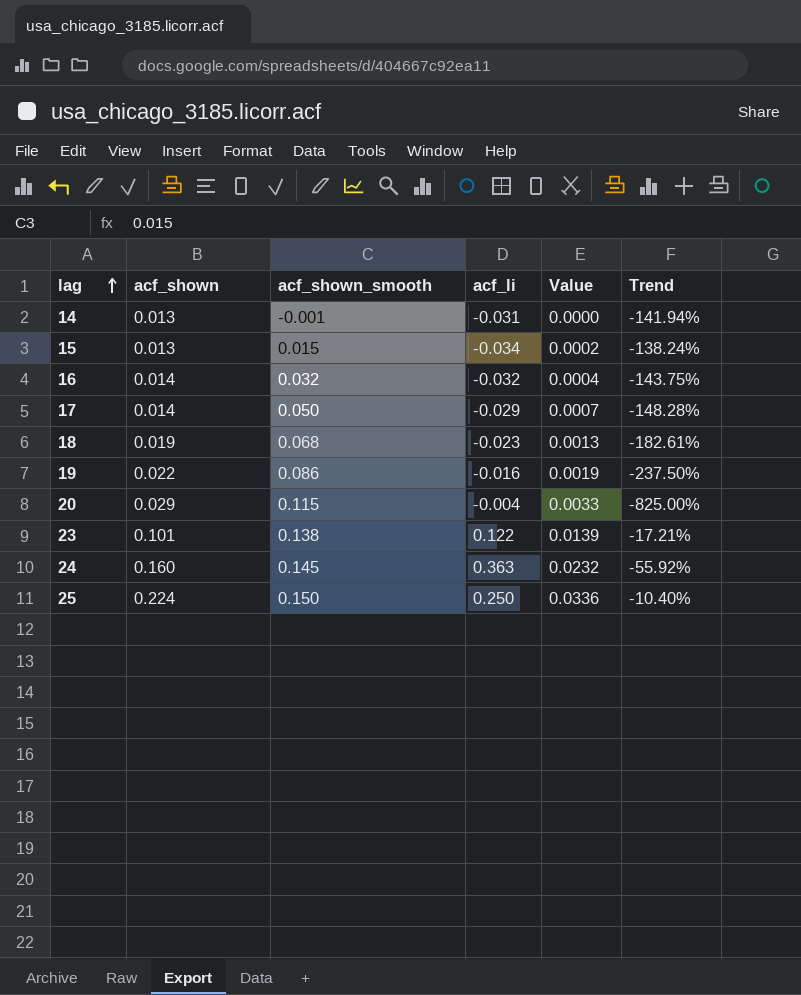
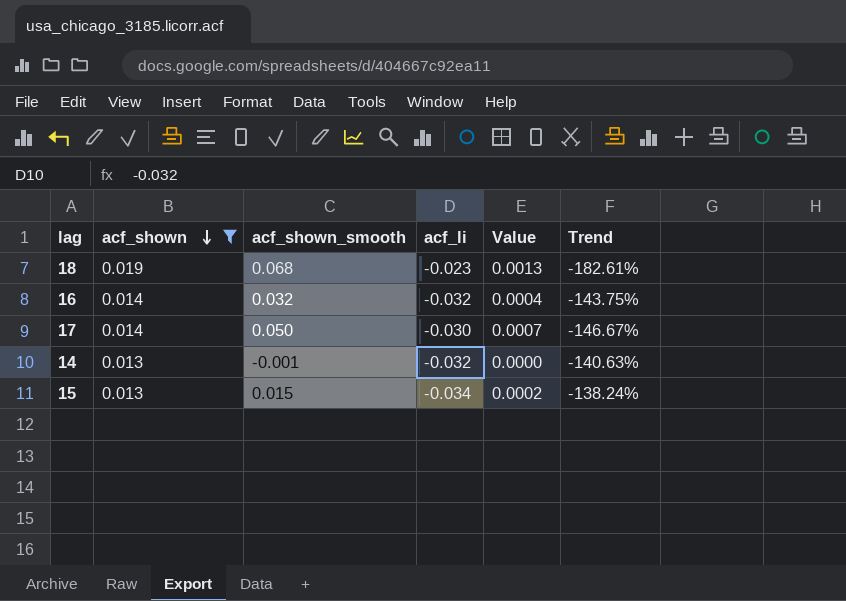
filter: none -> acf_shown <= 0.019
row order: lag ascending -> acf_shown descending
17 | acf_li: -0.029 -> -0.030
17 | Trend: -148.28% -> -146.67%
14 | acf_li: -0.031 -> -0.032
14 | Trend: -141.94% -> -140.63%

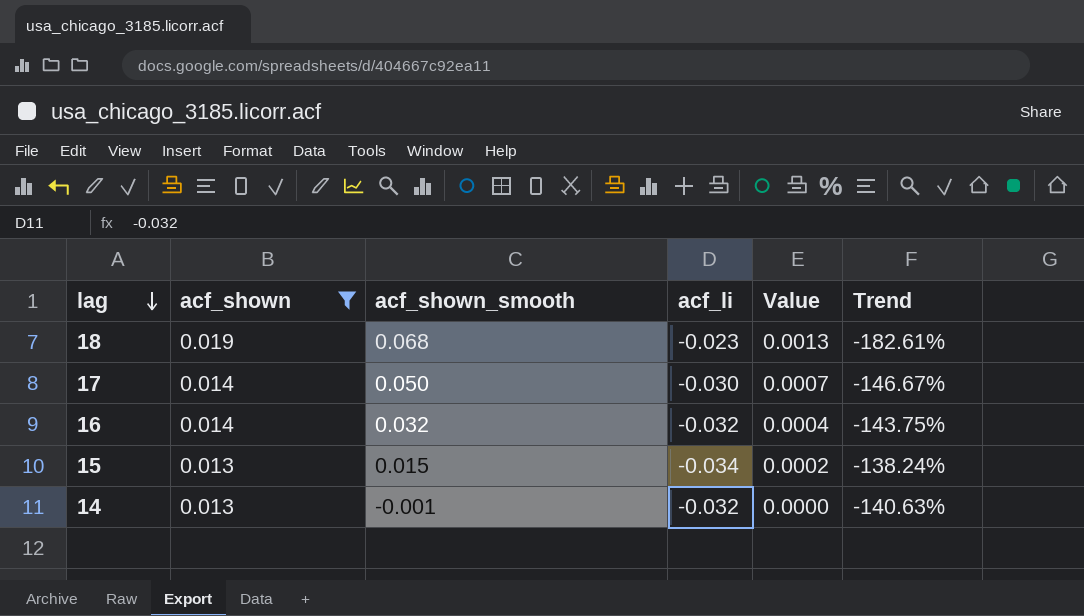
row order: acf_shown descending -> lag descending

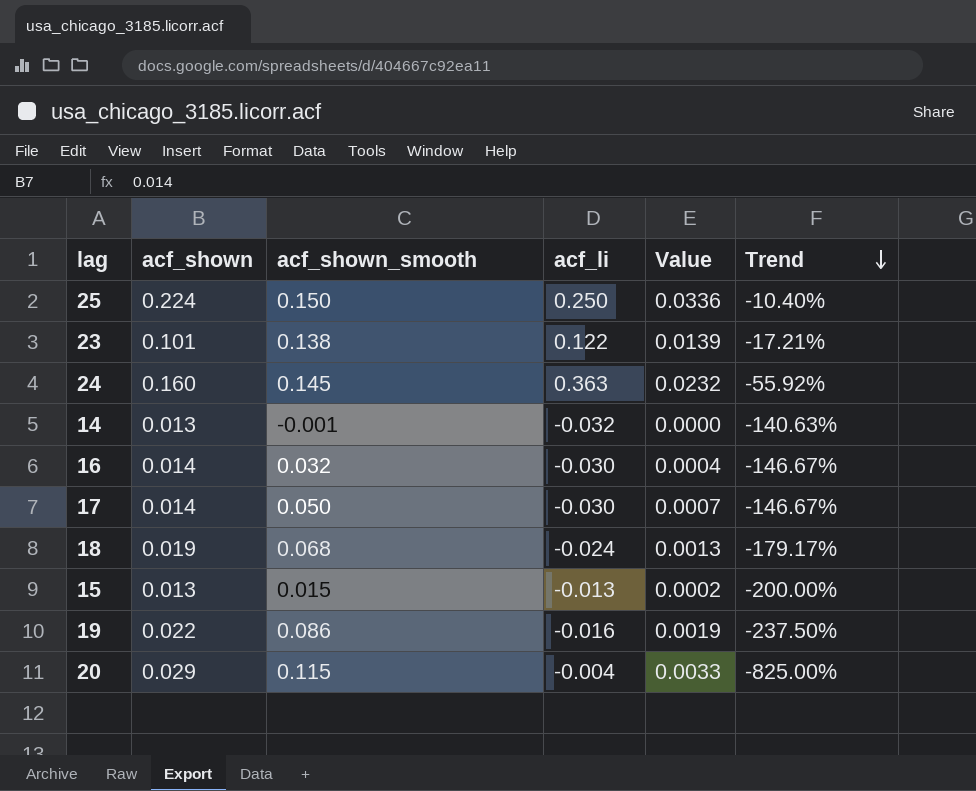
filter: acf_shown <= 0.019 -> none
row order: lag descending -> Trend descending
16 | acf_li: -0.032 -> -0.030
16 | Trend: -143.75% -> -146.67%
18 | acf_li: -0.023 -> -0.024
18 | Trend: -182.61% -> -179.17%
15 | acf_li: -0.034 -> -0.013
15 | Trend: -138.24% -> -200.00%

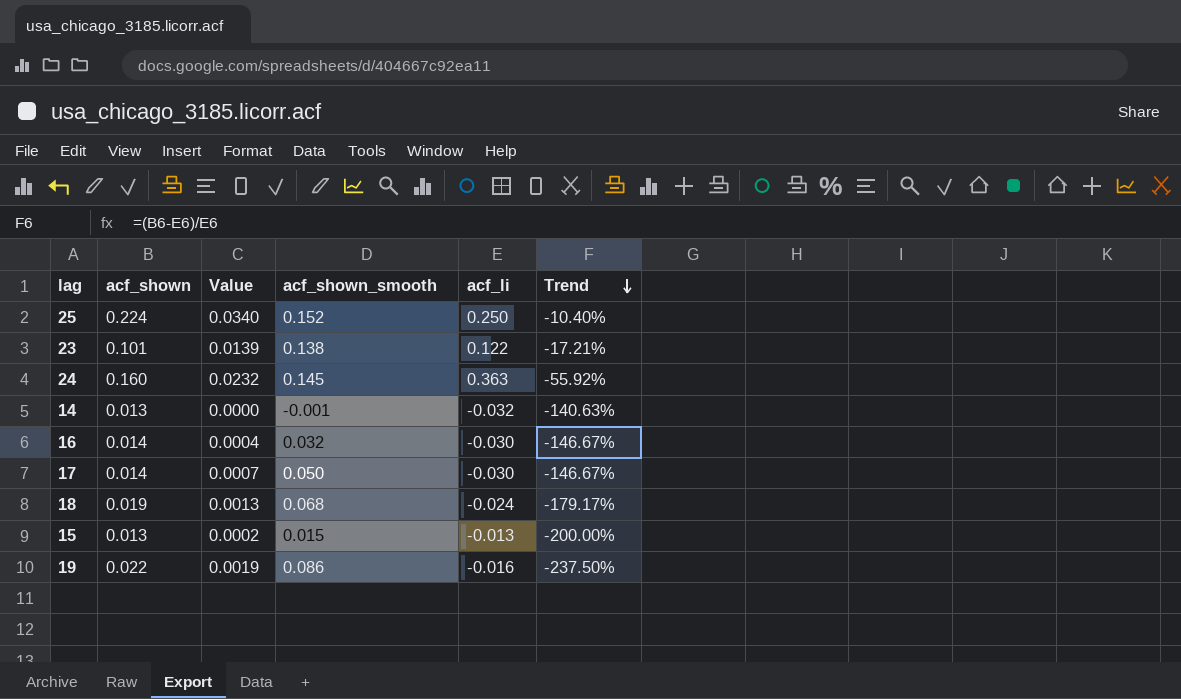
column Value | position: 5 -> 3
row 20: 0.029 | 0.115 | -0.004 | 0.0033 | -825.00% -> none
25 | Value: 0.0336 -> 0.0340
25 | acf_shown_smooth: 0.150 -> 0.152

